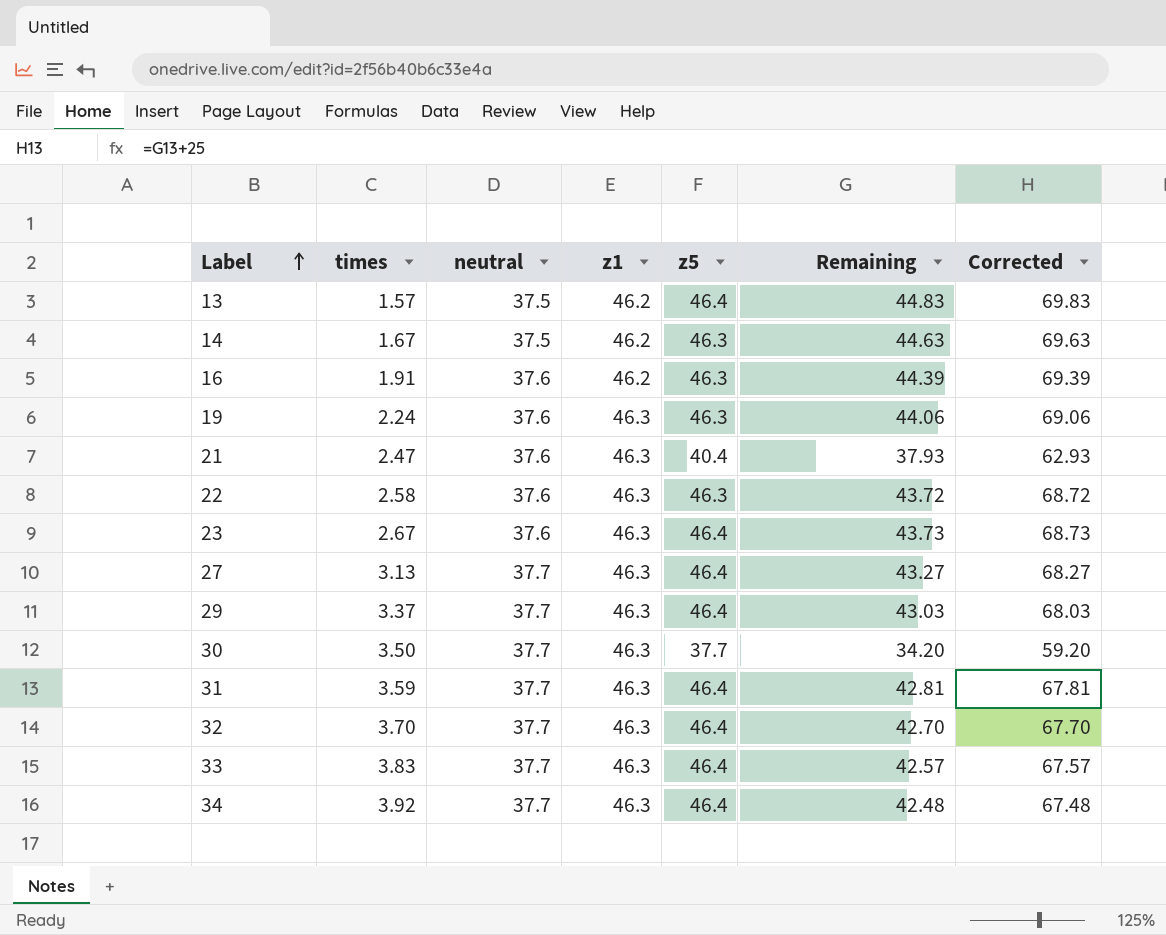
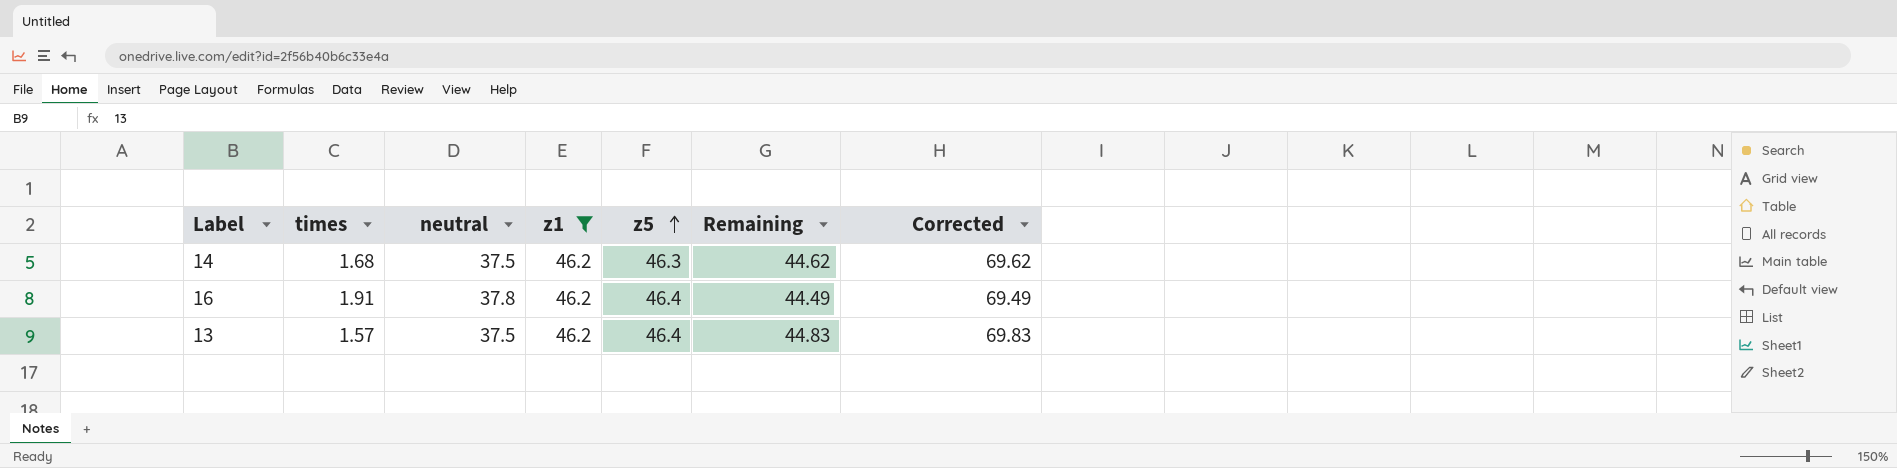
filter: none -> z1 = 46.2
row order: Label ascending -> z5 ascending
14 | times: 1.67 -> 1.68
14 | Remaining: 44.63 -> 44.62
14 | Corrected: 69.63 -> 69.62
16 | neutral: 37.6 -> 37.8
16 | z5: 46.3 -> 46.4
16 | Remaining: 44.39 -> 44.49
16 | Corrected: 69.39 -> 69.49

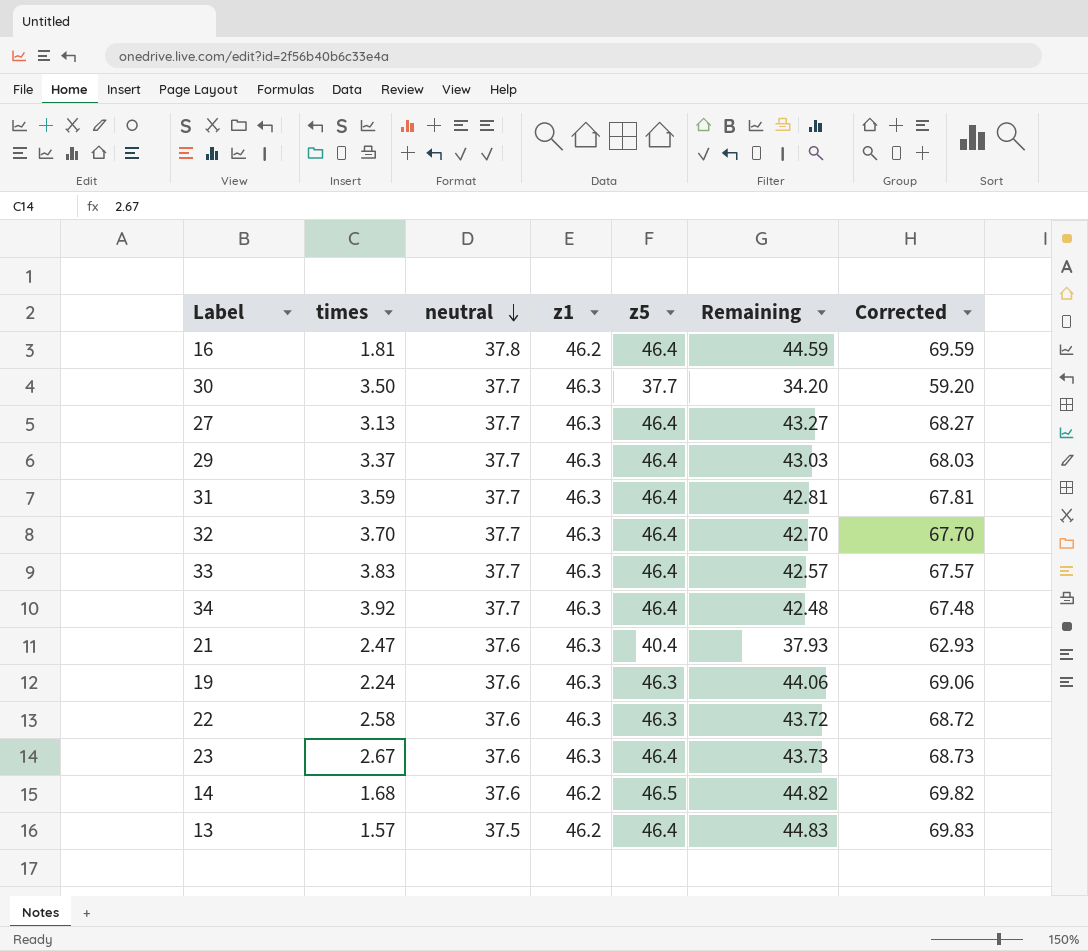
filter: z1 = 46.2 -> none
row order: z5 ascending -> neutral descending
16 | times: 1.91 -> 1.81
16 | Remaining: 44.49 -> 44.59
16 | Corrected: 69.49 -> 69.59
14 | neutral: 37.5 -> 37.6
14 | z5: 46.3 -> 46.5
14 | Remaining: 44.62 -> 44.82
14 | Corrected: 69.62 -> 69.82

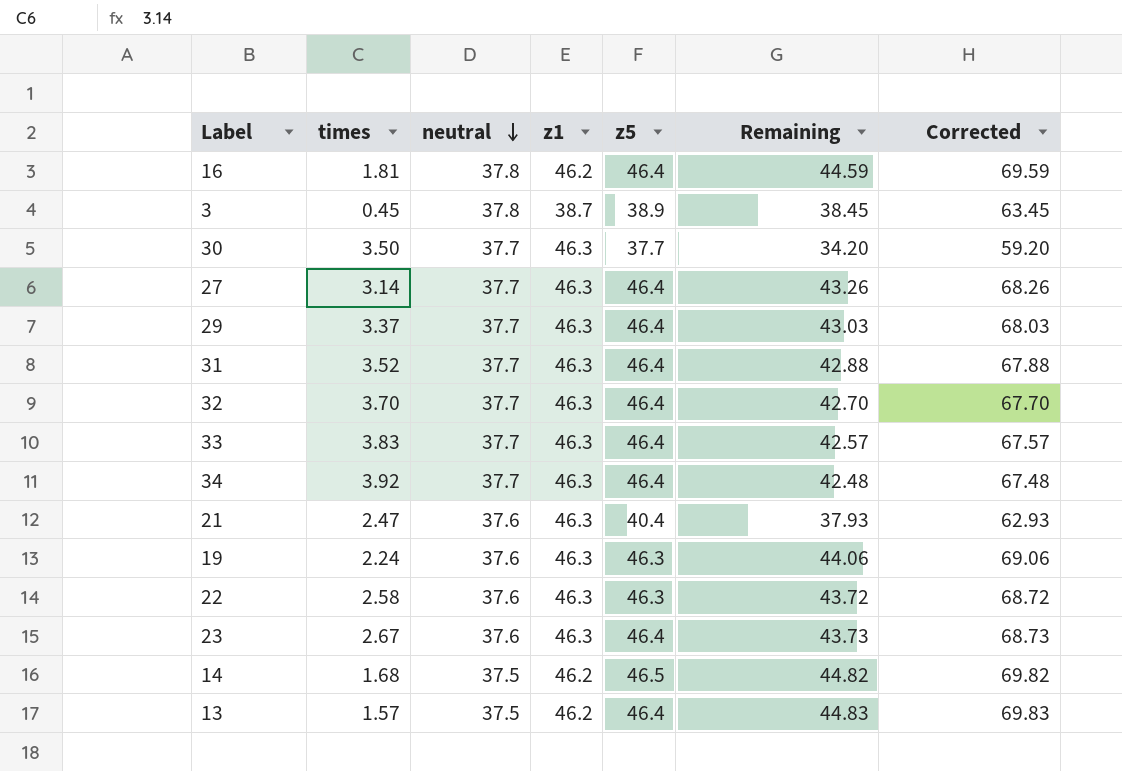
row 3: none -> 0.45 | 37.8 | 38.7 | 38.9 | 38.45 | 63.45
27 | times: 3.13 -> 3.14
27 | Remaining: 43.27 -> 43.26
27 | Corrected: 68.27 -> 68.26
31 | times: 3.59 -> 3.52
31 | Remaining: 42.81 -> 42.88
31 | Corrected: 67.81 -> 67.88
14 | neutral: 37.6 -> 37.5

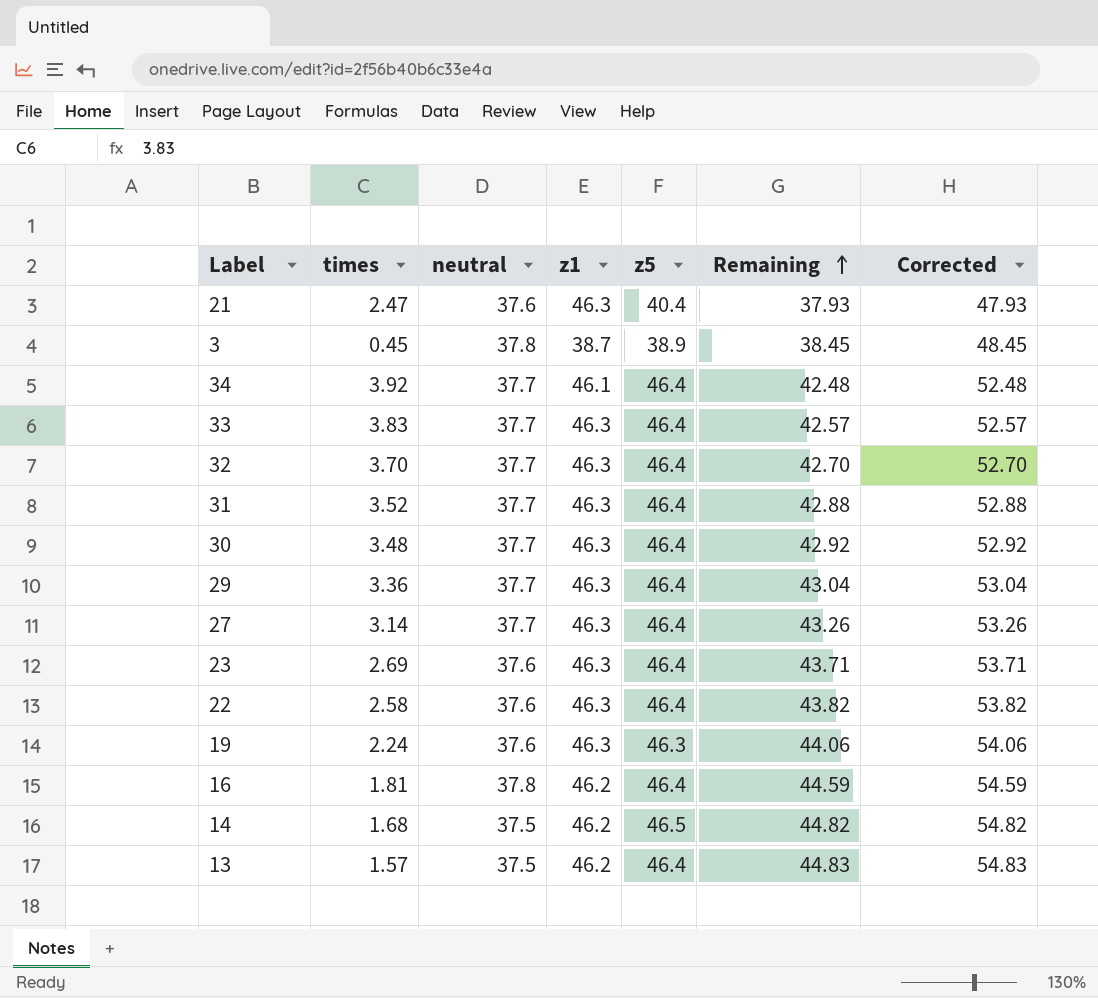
row order: neutral descending -> Remaining ascending
column Corrected | formula: [Remaining] + 25 -> [Remaining] + 10
34 | z1: 46.3 -> 46.1
30 | times: 3.50 -> 3.48
30 | z5: 37.7 -> 46.4
30 | Remaining: 34.20 -> 42.92
29 | times: 3.37 -> 3.36
29 | Remaining: 43.03 -> 43.04
23 | times: 2.67 -> 2.69
23 | Remaining: 43.73 -> 43.71
22 | z5: 46.3 -> 46.4
22 | Remaining: 43.72 -> 43.82

